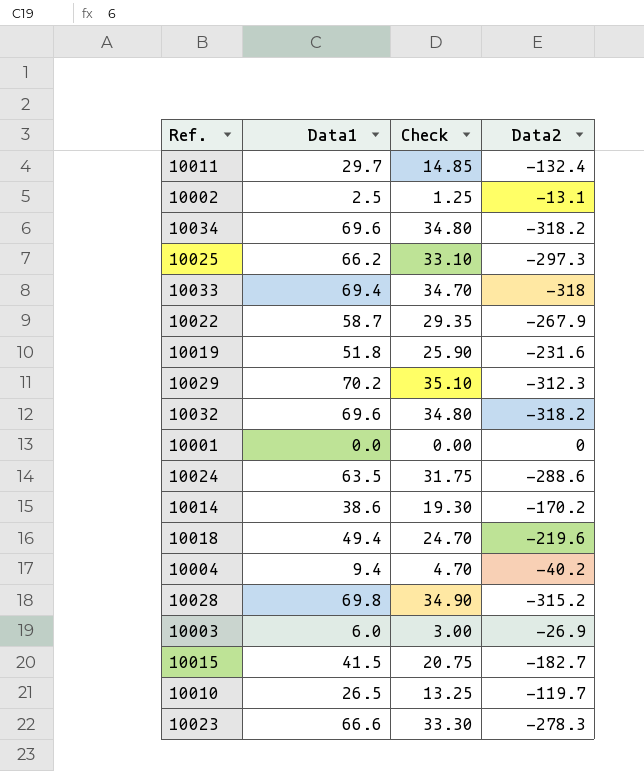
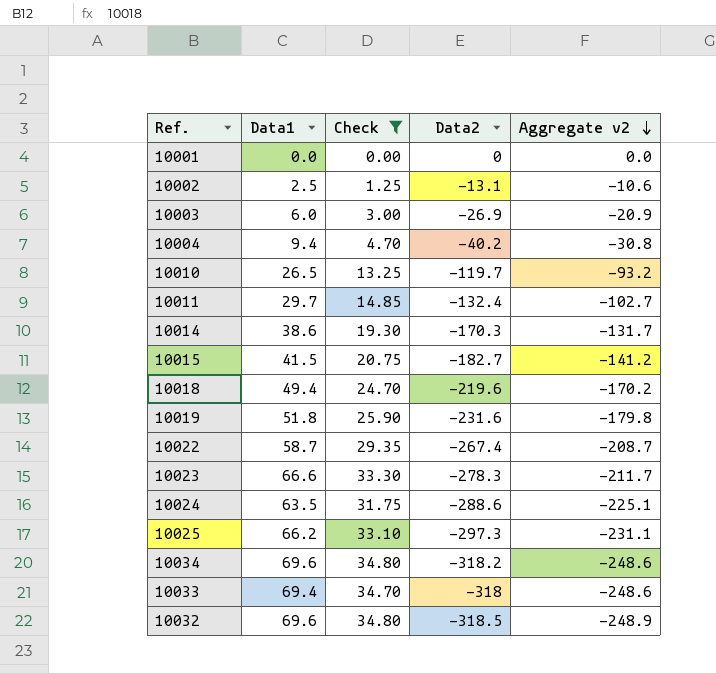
filter: none -> Check <= 34.80
row order: none -> Aggregate v2 descending
column Aggregate v2 | formula: none -> [Data1] + [Data2]
10014 | Data2: -170.2 -> -170.3
10022 | Data2: -267.9 -> -267.4
10032 | Data2: -318.2 -> -318.5

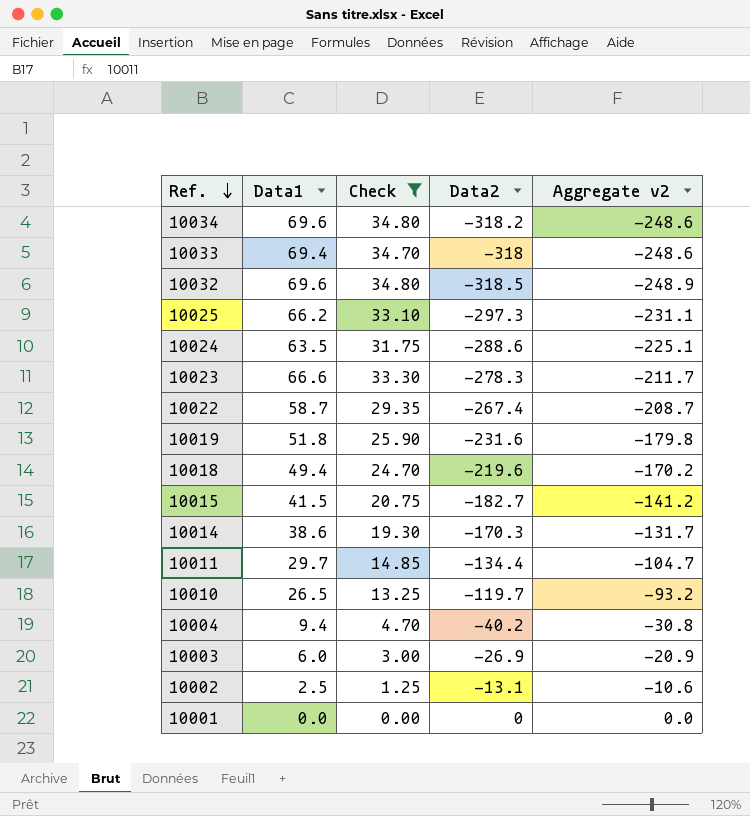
row order: Aggregate v2 descending -> Ref. descending
10011 | Data2: -132.4 -> -134.4
10011 | Aggregate v2: -102.7 -> -104.7

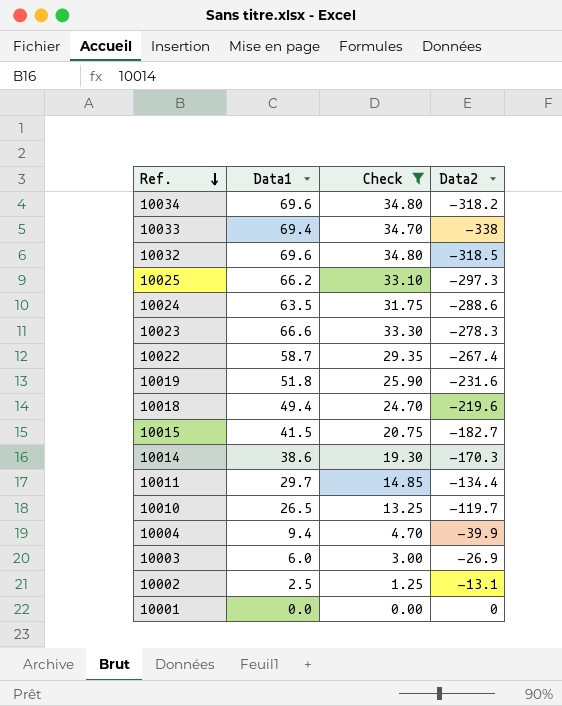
column Aggregate v2 | formula: [Data1] + [Data2] -> none
10033 | Data2: -318 -> -338
10004 | Data2: -40.2 -> -39.9

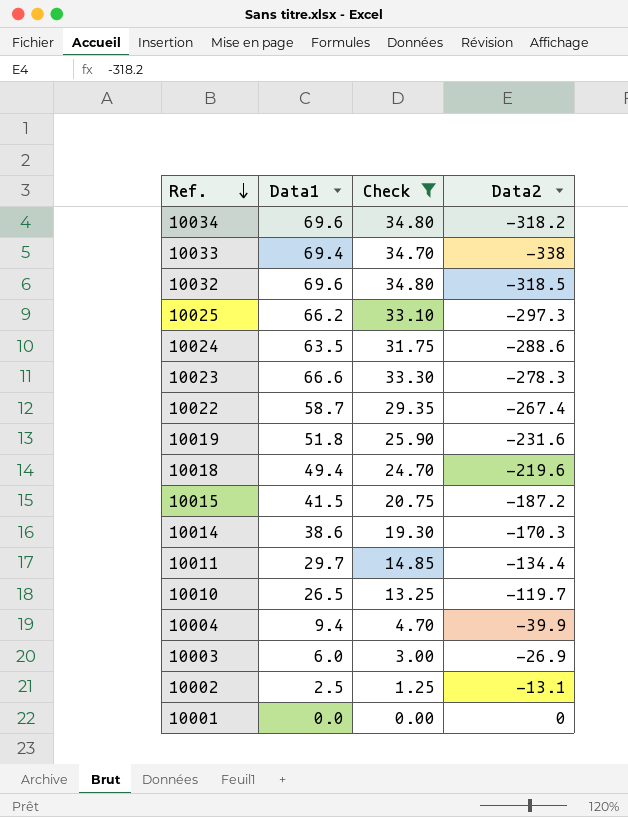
10015 | Data2: -182.7 -> -187.2

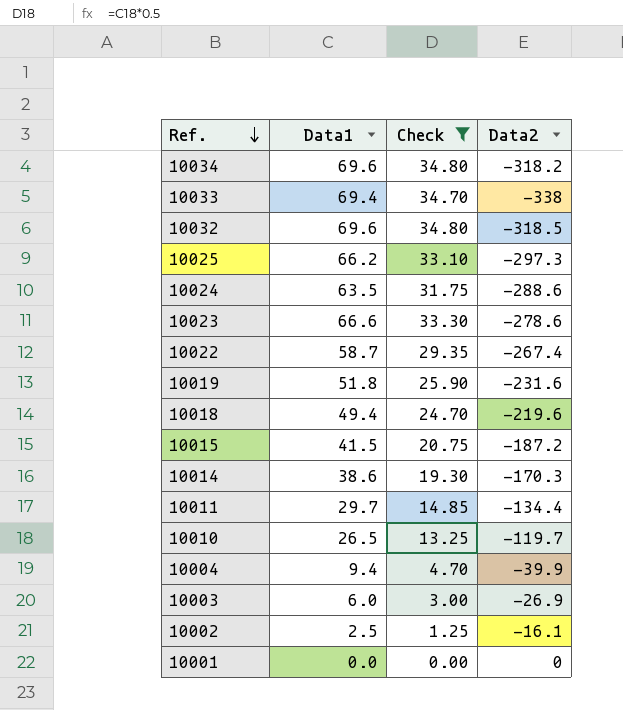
10023 | Data2: -278.3 -> -278.6
10002 | Data2: -13.1 -> -16.1

